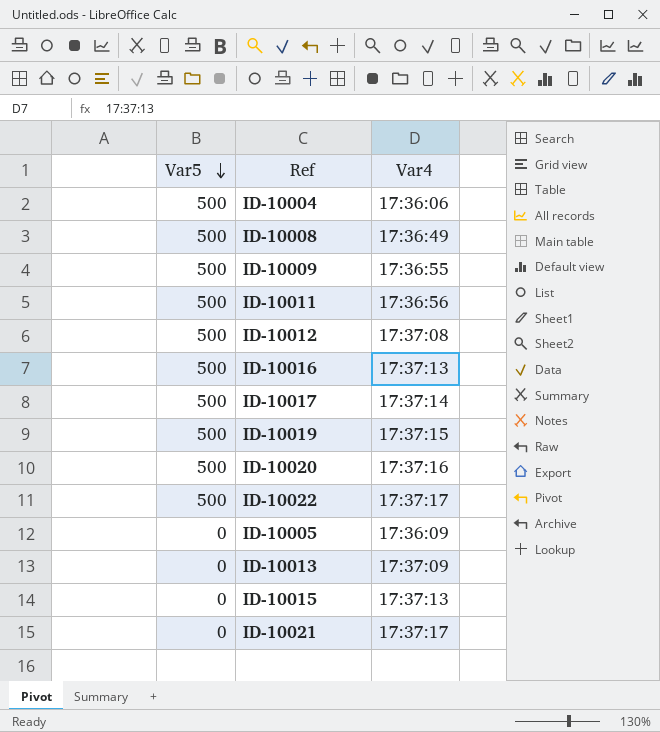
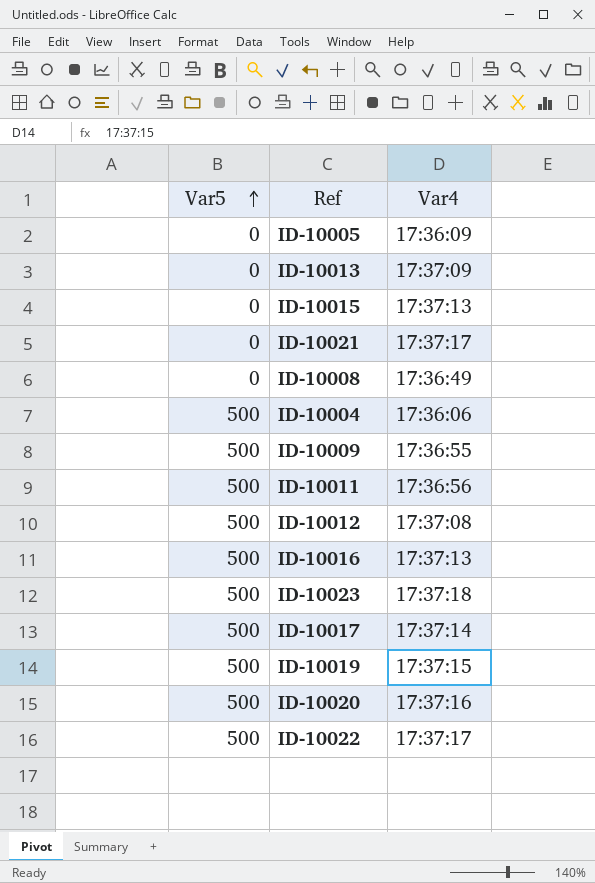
row order: Var5 descending -> Var5 ascending
ID-10008 | Var5: 500 -> 0
row ID-10023: none -> 500 | 17:37:18

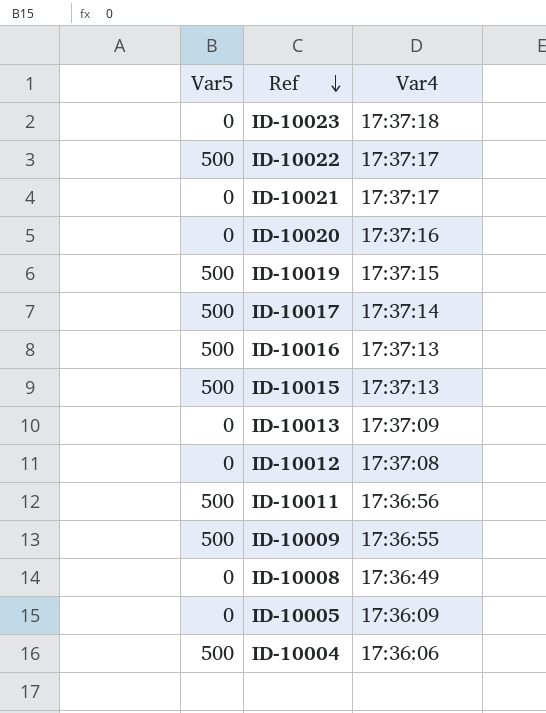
row order: Var5 ascending -> Ref descending
ID-10023 | Var5: 500 -> 0
ID-10020 | Var5: 500 -> 0
ID-10015 | Var5: 0 -> 500
ID-10012 | Var5: 500 -> 0

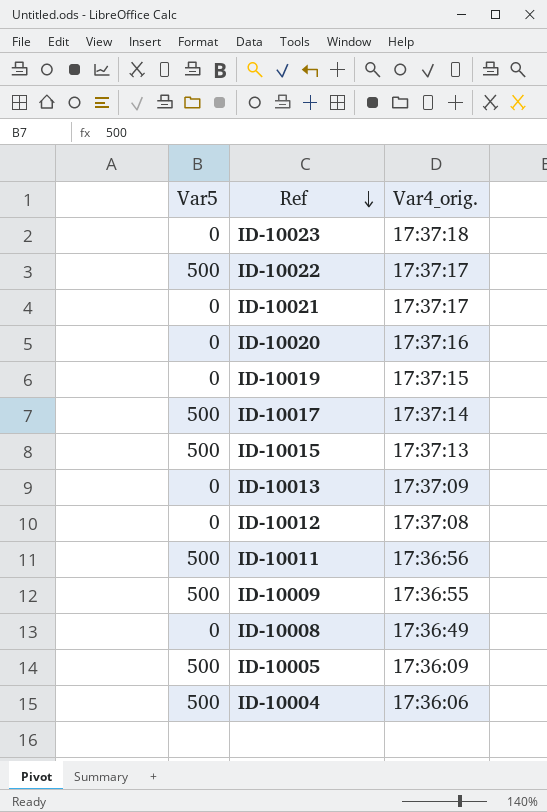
column name: Var4 -> Var4_orig.
row ID-10016: 500 | 17:37:13 -> none
ID-10019 | Var5: 500 -> 0
ID-10005 | Var5: 0 -> 500

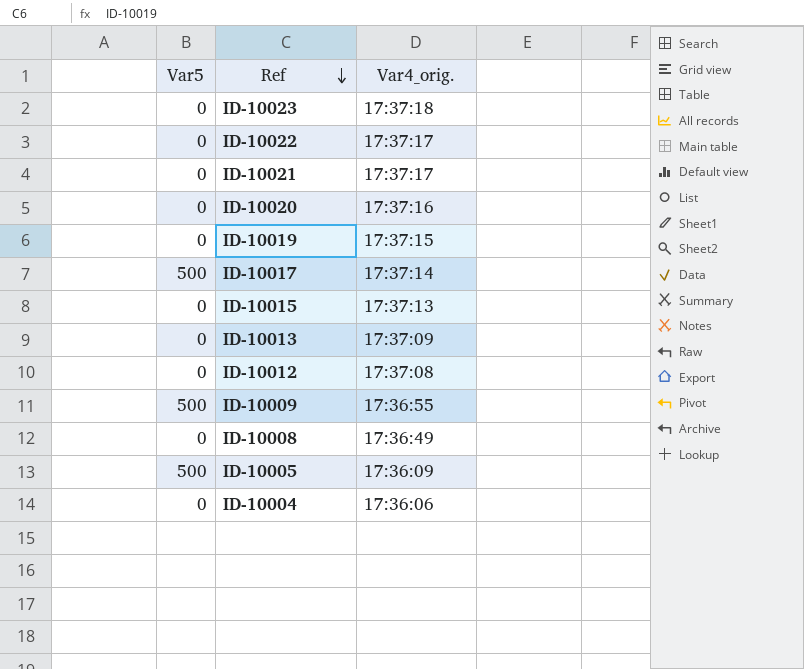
row ID-10011: 500 | 17:36:56 -> none
ID-10022 | Var5: 500 -> 0
ID-10015 | Var5: 500 -> 0
ID-10004 | Var5: 500 -> 0

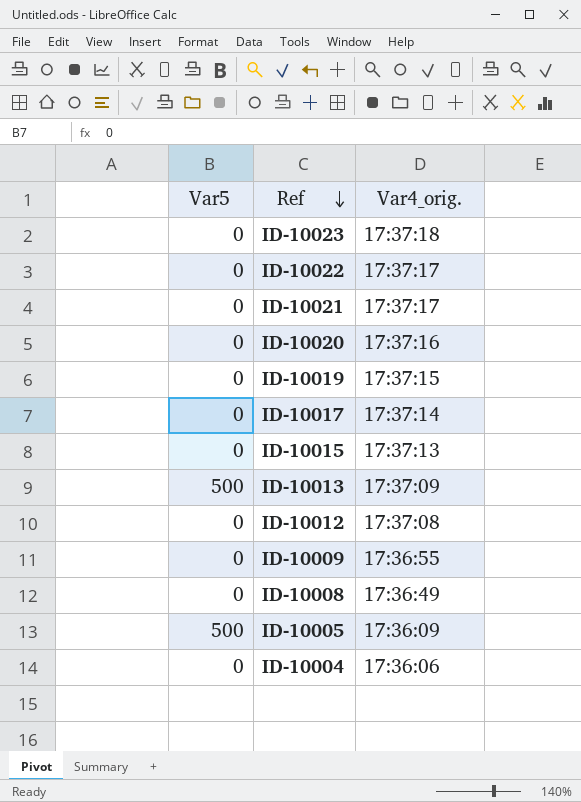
ID-10017 | Var5: 500 -> 0
ID-10013 | Var5: 0 -> 500
ID-10009 | Var5: 500 -> 0

